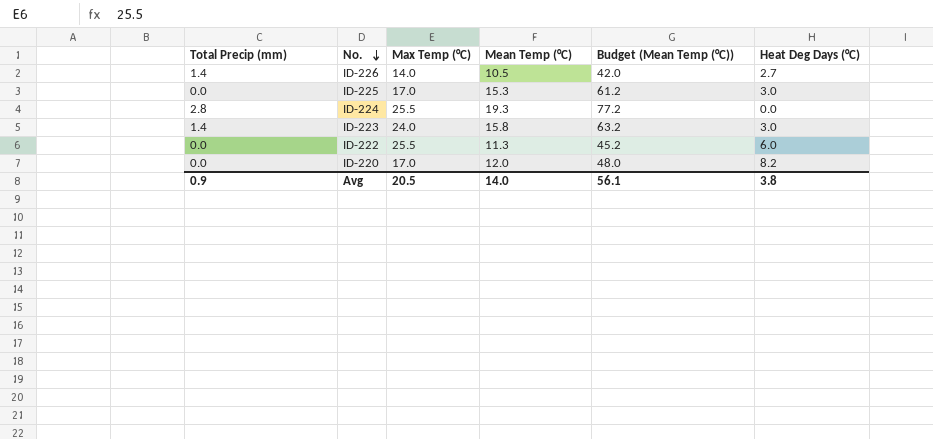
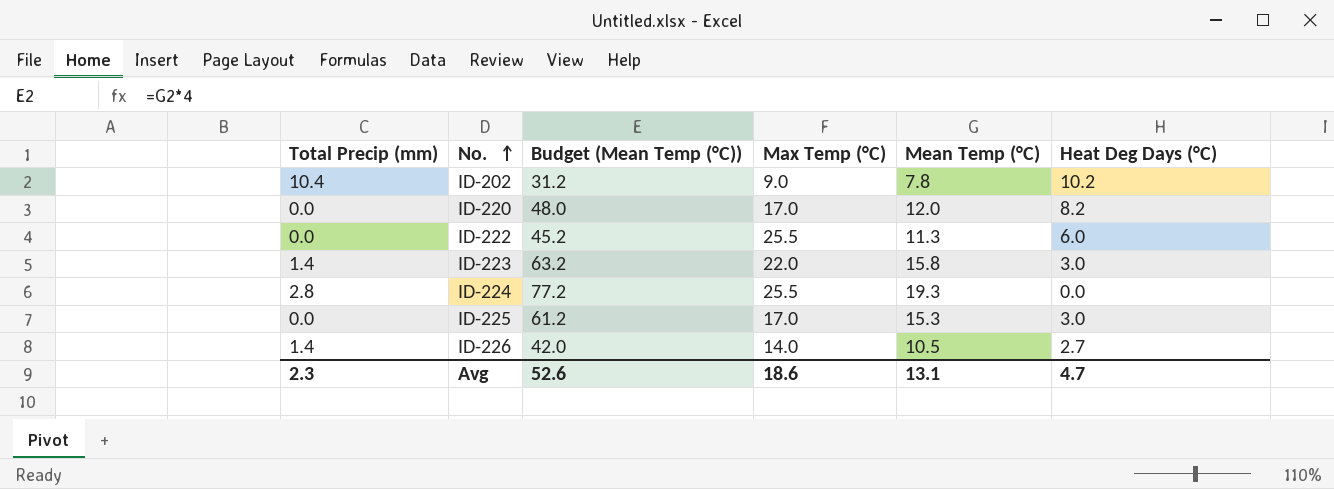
row order: No. descending -> No. ascending
column Budget (Mean Temp (°C)) | position: 5 -> 3
row ID-202: none -> 10.4 | 31.2 | 9.0 | 7.8 | 10.2
ID-223 | Max Temp (°C): 24.0 -> 22.0
Avg | Total Precip (mm): 0.9 -> 2.3
Avg | Budget (Mean Temp (°C)): 56.1 -> 52.6
Avg | Max Temp (°C): 20.5 -> 18.6
Avg | Mean Temp (°C): 14.0 -> 13.1
Avg | Heat Deg Days (°C): 3.8 -> 4.7

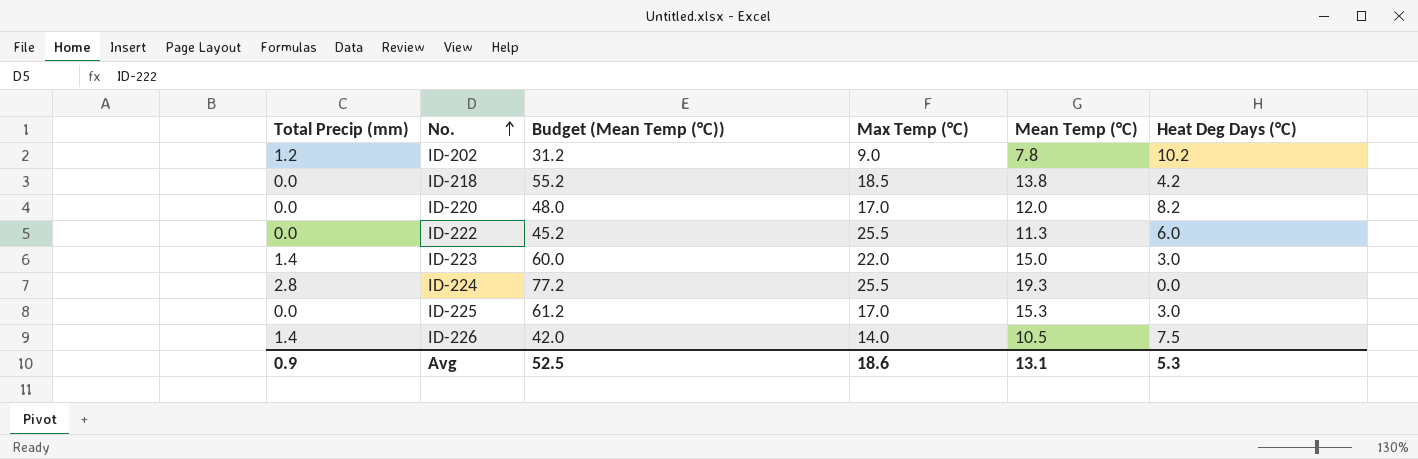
ID-202 | Total Precip (mm): 10.4 -> 1.2
row ID-218: none -> 0.0 | 55.2 | 18.5 | 13.8 | 4.2
ID-223 | Budget (Mean Temp (°C)): 63.2 -> 60.0
ID-223 | Mean Temp (°C): 15.8 -> 15.0
ID-226 | Heat Deg Days (°C): 2.7 -> 7.5
Avg | Total Precip (mm): 2.3 -> 0.9
Avg | Budget (Mean Temp (°C)): 52.6 -> 52.5
Avg | Heat Deg Days (°C): 4.7 -> 5.3

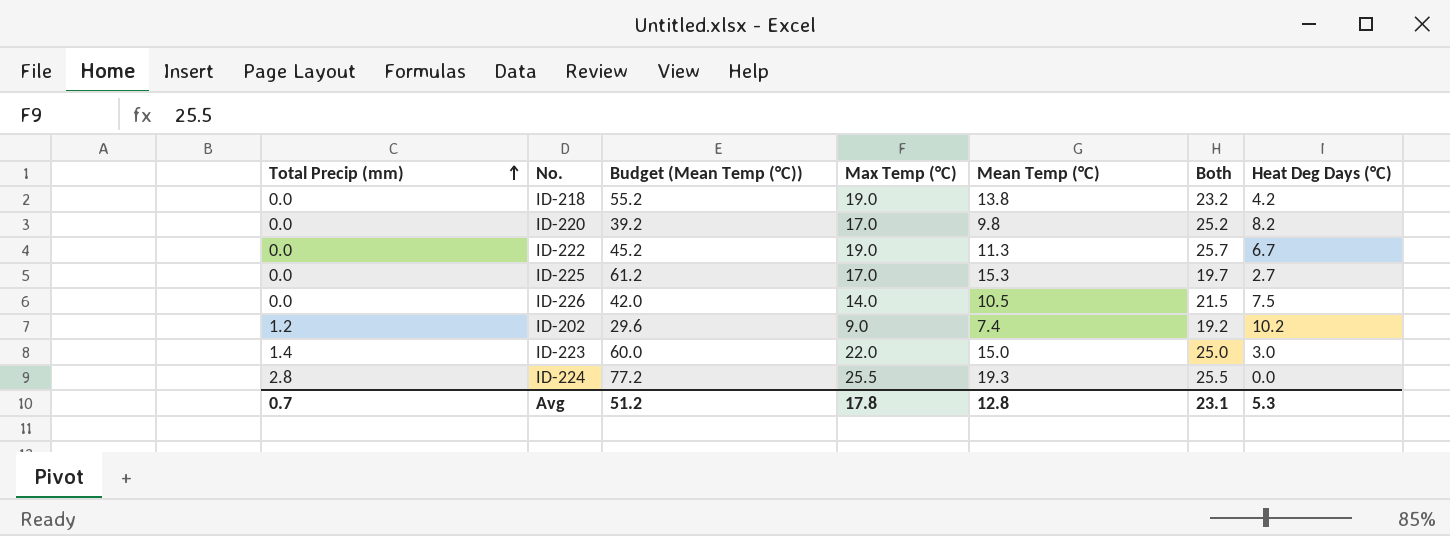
row order: No. ascending -> Total Precip (mm) ascending
column Both | formula: none -> [Max Temp (°C)] + [Heat Deg Days (°C)]
ID-218 | Max Temp (°C): 18.5 -> 19.0
ID-220 | Budget (Mean Temp (°C)): 48.0 -> 39.2
ID-220 | Mean Temp (°C): 12.0 -> 9.8
ID-222 | Max Temp (°C): 25.5 -> 19.0
ID-222 | Heat Deg Days (°C): 6.0 -> 6.7
ID-225 | Heat Deg Days (°C): 3.0 -> 2.7
ID-226 | Total Precip (mm): 1.4 -> 0.0
ID-202 | Budget (Mean Temp (°C)): 31.2 -> 29.6
ID-202 | Mean Temp (°C): 7.8 -> 7.4
Avg | Total Precip (mm): 0.9 -> 0.7
Avg | Budget (Mean Temp (°C)): 52.5 -> 51.2
Avg | Max Temp (°C): 18.6 -> 17.8
Avg | Mean Temp (°C): 13.1 -> 12.8

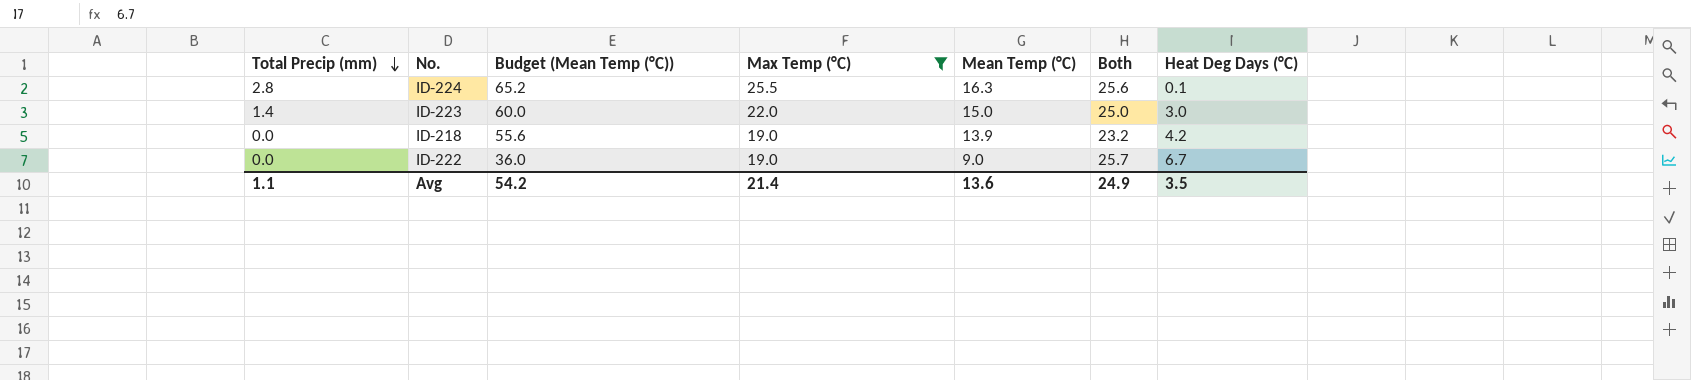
filter: none -> Max Temp (°C) >= 19.0
row order: Total Precip (mm) ascending -> Total Precip (mm) descending
ID-224 | Budget (Mean Temp (°C)): 77.2 -> 65.2
ID-224 | Mean Temp (°C): 19.3 -> 16.3
ID-224 | Both: 25.5 -> 25.6
ID-224 | Heat Deg Days (°C): 0.0 -> 0.1
ID-218 | Budget (Mean Temp (°C)): 55.2 -> 55.6
ID-218 | Mean Temp (°C): 13.8 -> 13.9
ID-222 | Budget (Mean Temp (°C)): 45.2 -> 36.0
ID-222 | Mean Temp (°C): 11.3 -> 9.0
Avg | Total Precip (mm): 0.7 -> 1.1
Avg | Budget (Mean Temp (°C)): 51.2 -> 54.2
Avg | Max Temp (°C): 17.8 -> 21.4
Avg | Mean Temp (°C): 12.8 -> 13.6
Avg | Both: 23.1 -> 24.9
Avg | Heat Deg Days (°C): 5.3 -> 3.5

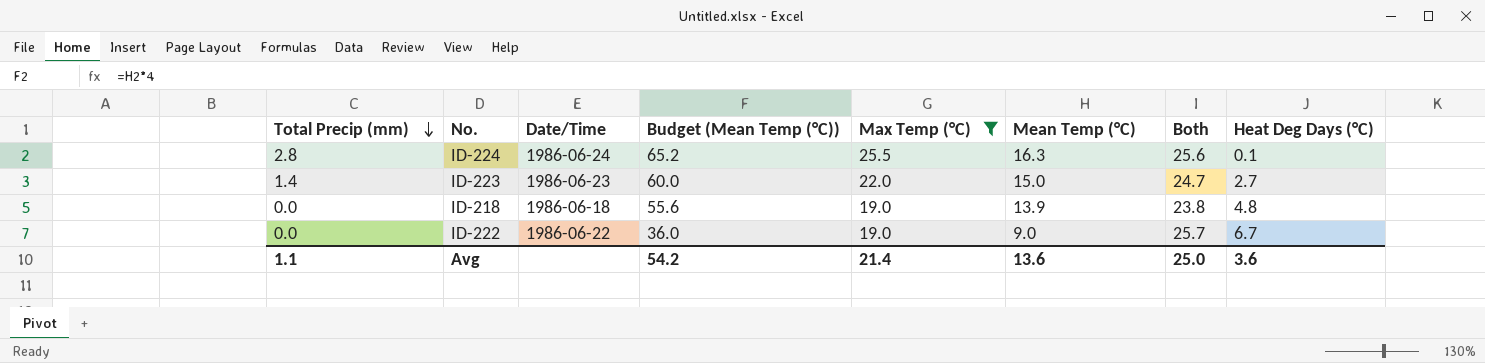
column Date/Time | position: none -> 3
ID-223 | Both: 25.0 -> 24.7
ID-223 | Heat Deg Days (°C): 3.0 -> 2.7
ID-218 | Both: 23.2 -> 23.8
ID-218 | Heat Deg Days (°C): 4.2 -> 4.8
Avg | Both: 24.9 -> 25.0
Avg | Heat Deg Days (°C): 3.5 -> 3.6

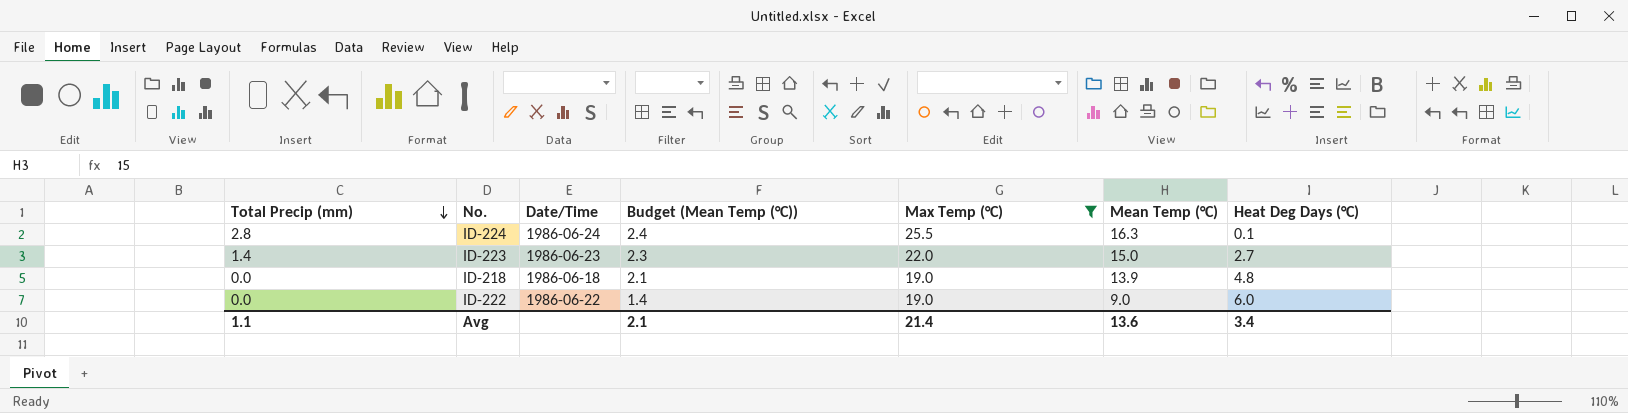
column Both | formula: [Max Temp (°C)] + [Heat Deg Days (°C)] -> none
column Budget (Mean Temp (°C)) | formula: [Mean Temp (°C)] * 4 -> [Mean Temp (°C)] * 0.15
ID-222 | Heat Deg Days (°C): 6.7 -> 6.0
Avg | Budget (Mean Temp (°C)): 54.2 -> 2.1
Avg | Heat Deg Days (°C): 3.6 -> 3.4

